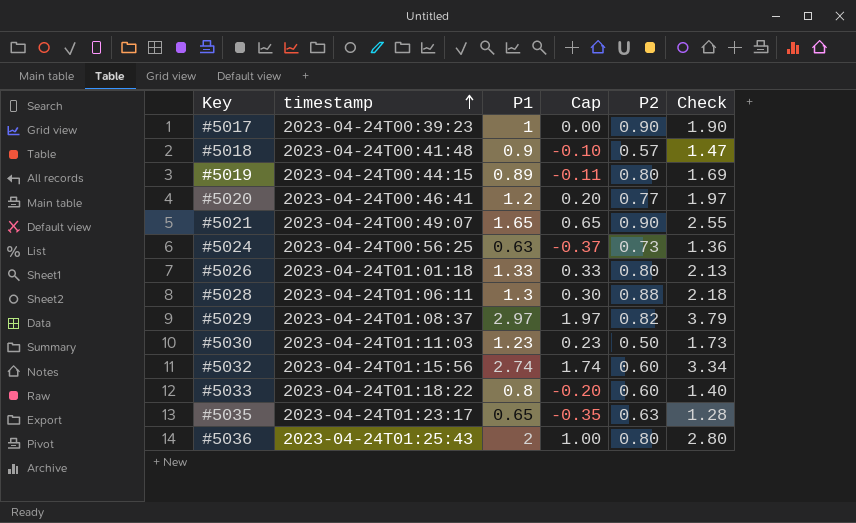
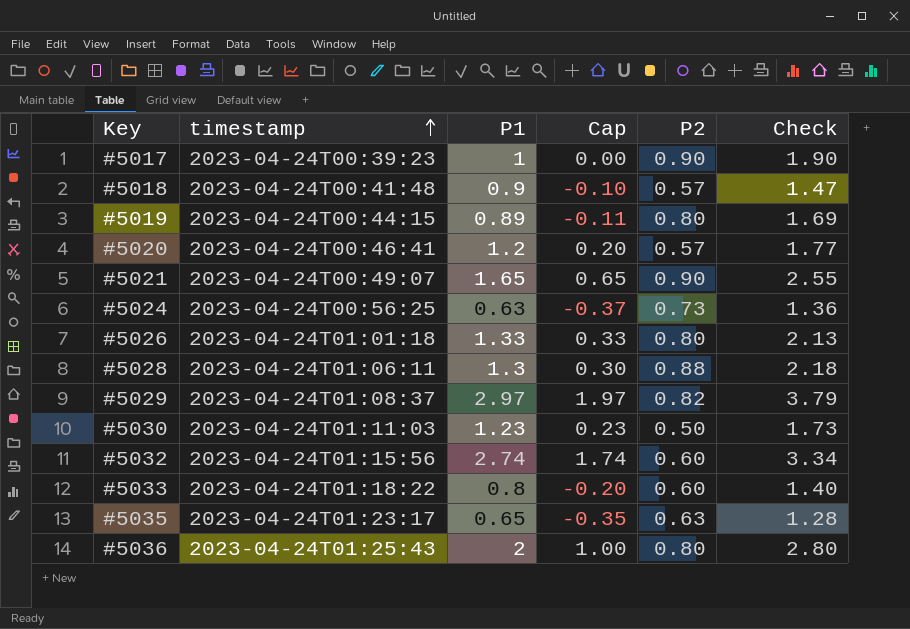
#5020 | P2: 0.77 -> 0.57
#5020 | Check: 1.97 -> 1.77

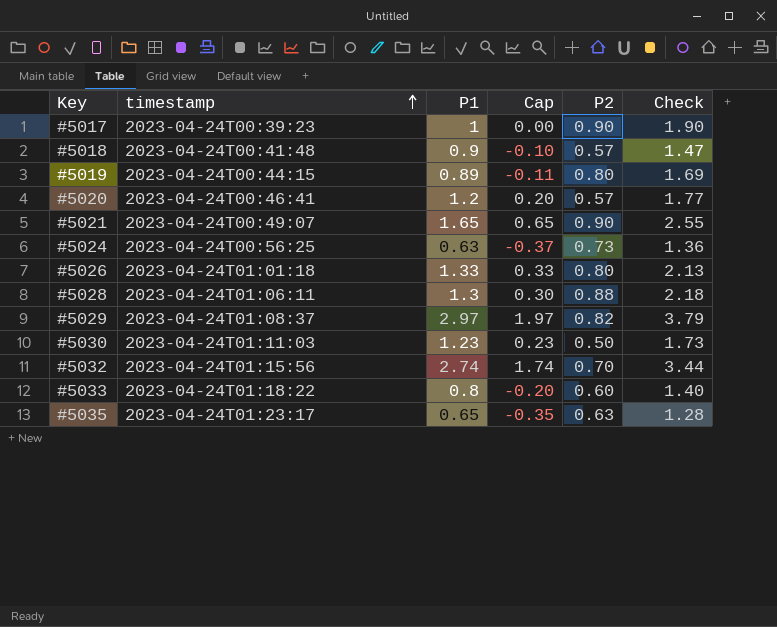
row #5036: 2023-04-24T01:25:43 | 2 | 1.00 | 0.80 | 2.80 -> none
#5032 | P2: 0.60 -> 0.70
#5032 | Check: 3.34 -> 3.44

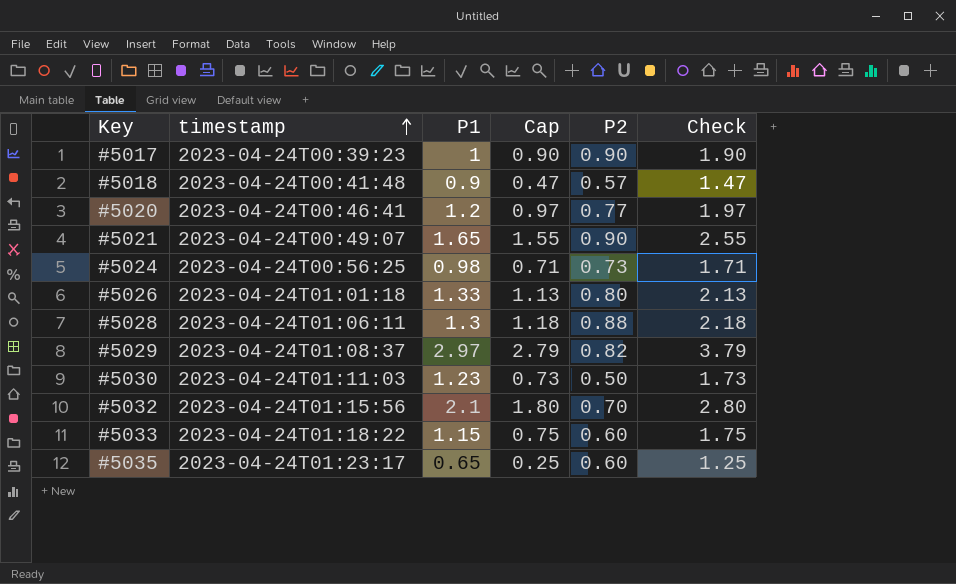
column Cap | formula: [P1] - 1 -> [Check] - 1
row #5019: 2023-04-24T00:44:15 | 0.89 | -0.11 | 0.80 | 1.69 -> none
#5020 | P2: 0.57 -> 0.77
#5020 | Check: 1.77 -> 1.97
#5024 | P1: 0.63 -> 0.98
#5024 | Check: 1.36 -> 1.71
#5032 | P1: 2.74 -> 2.1
#5032 | Check: 3.44 -> 2.80
#5033 | P1: 0.8 -> 1.15
#5033 | Check: 1.40 -> 1.75
#5035 | P2: 0.63 -> 0.60
#5035 | Check: 1.28 -> 1.25

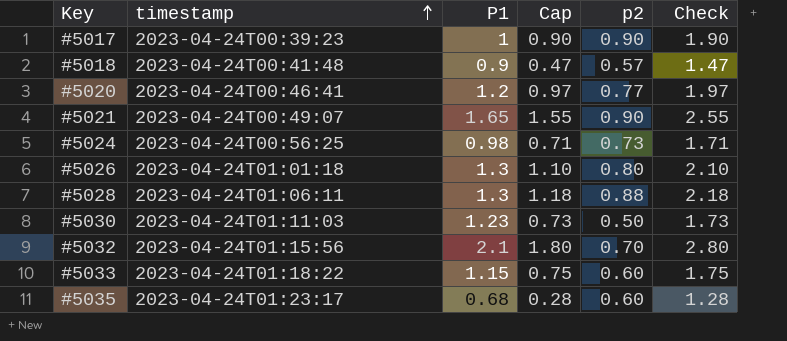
column name: P2 -> p2
row #5029: 2023-04-24T01:08:37 | 2.97 | 2.79 | 0.82 | 3.79 -> none
#5026 | P1: 1.33 -> 1.3
#5026 | Cap: 1.13 -> 1.10
#5026 | Check: 2.13 -> 2.10
#5035 | P1: 0.65 -> 0.68
#5035 | Cap: 0.25 -> 0.28
#5035 | Check: 1.25 -> 1.28

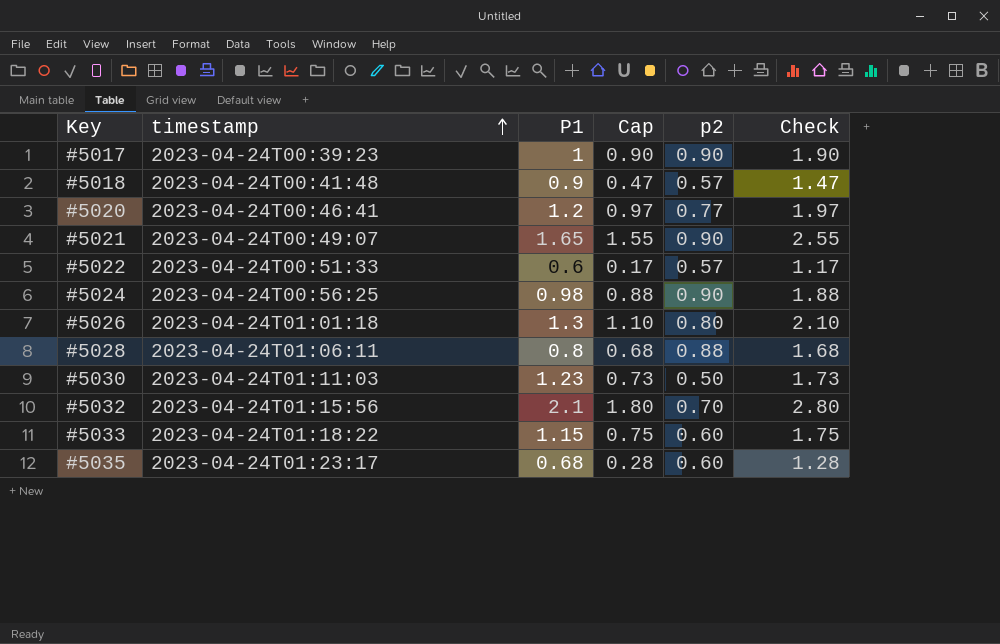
row #5022: none -> 2023-04-24T00:51:33 | 0.6 | 0.17 | 0.57 | 1.17
#5024 | Cap: 0.71 -> 0.88
#5024 | p2: 0.73 -> 0.90
#5024 | Check: 1.71 -> 1.88
#5028 | P1: 1.3 -> 0.8
#5028 | Cap: 1.18 -> 0.68
#5028 | Check: 2.18 -> 1.68

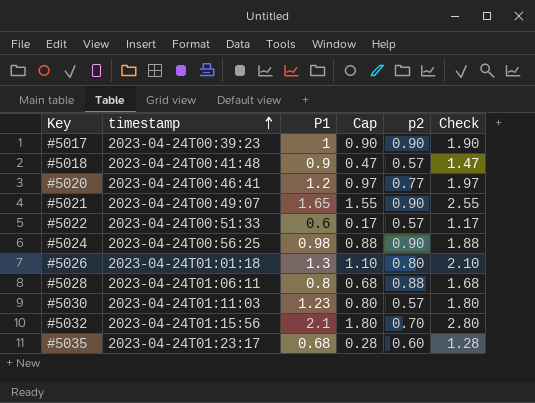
row #5033: 2023-04-24T01:18:22 | 1.15 | 0.75 | 0.60 | 1.75 -> none
#5030 | Cap: 0.73 -> 0.80
#5030 | p2: 0.50 -> 0.57
#5030 | Check: 1.73 -> 1.80

